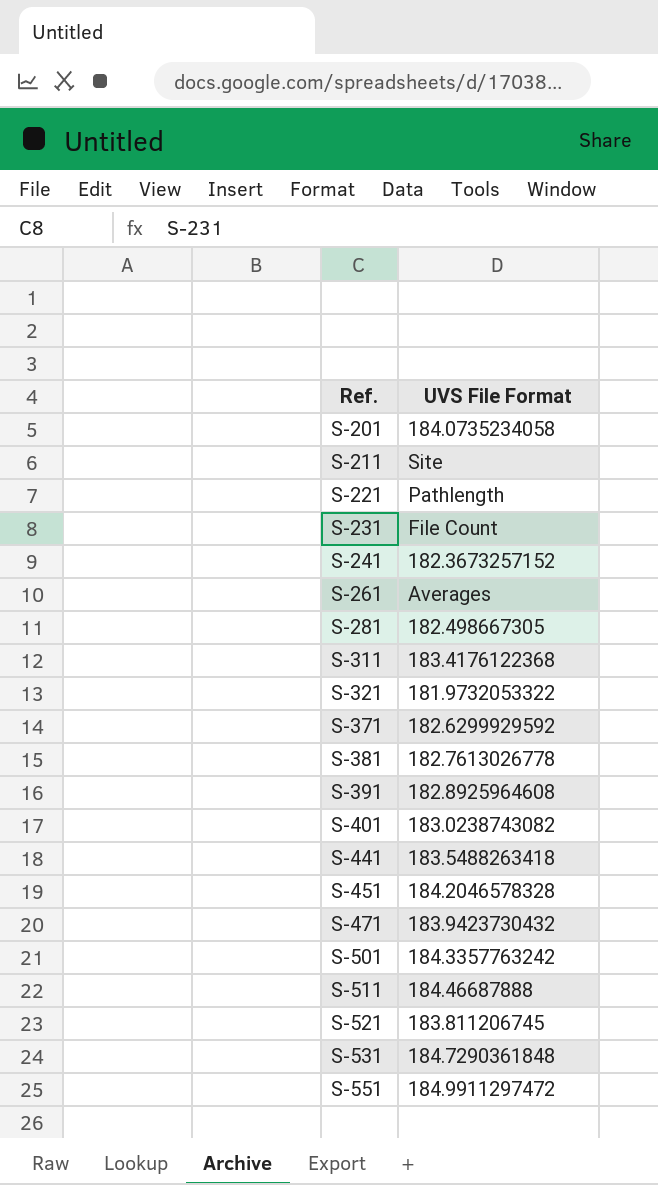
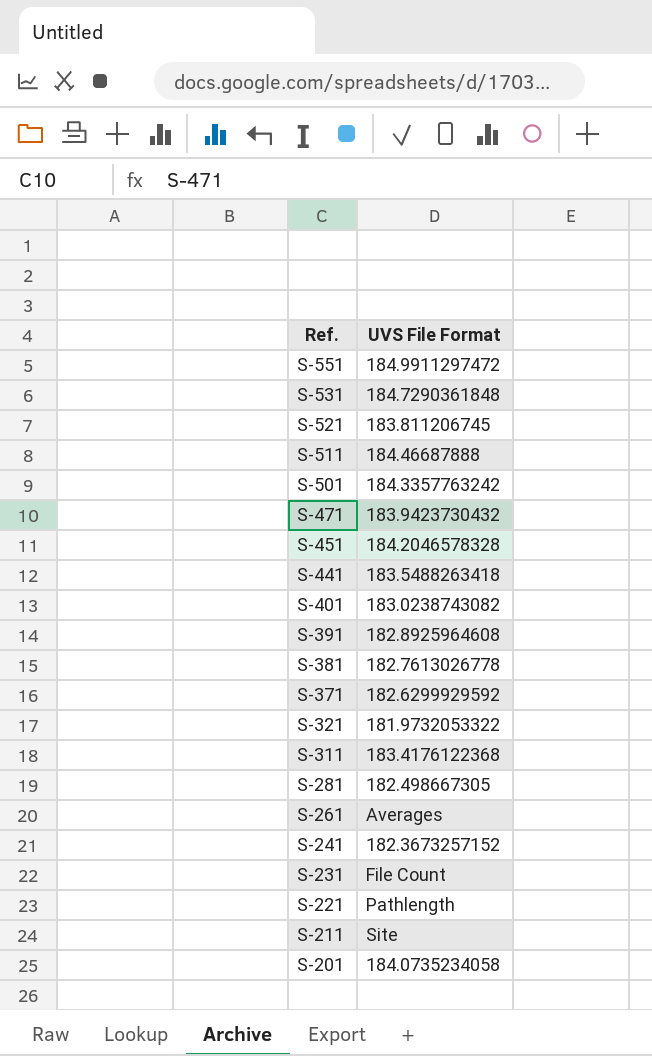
row order: Ref. ascending -> Ref. descending

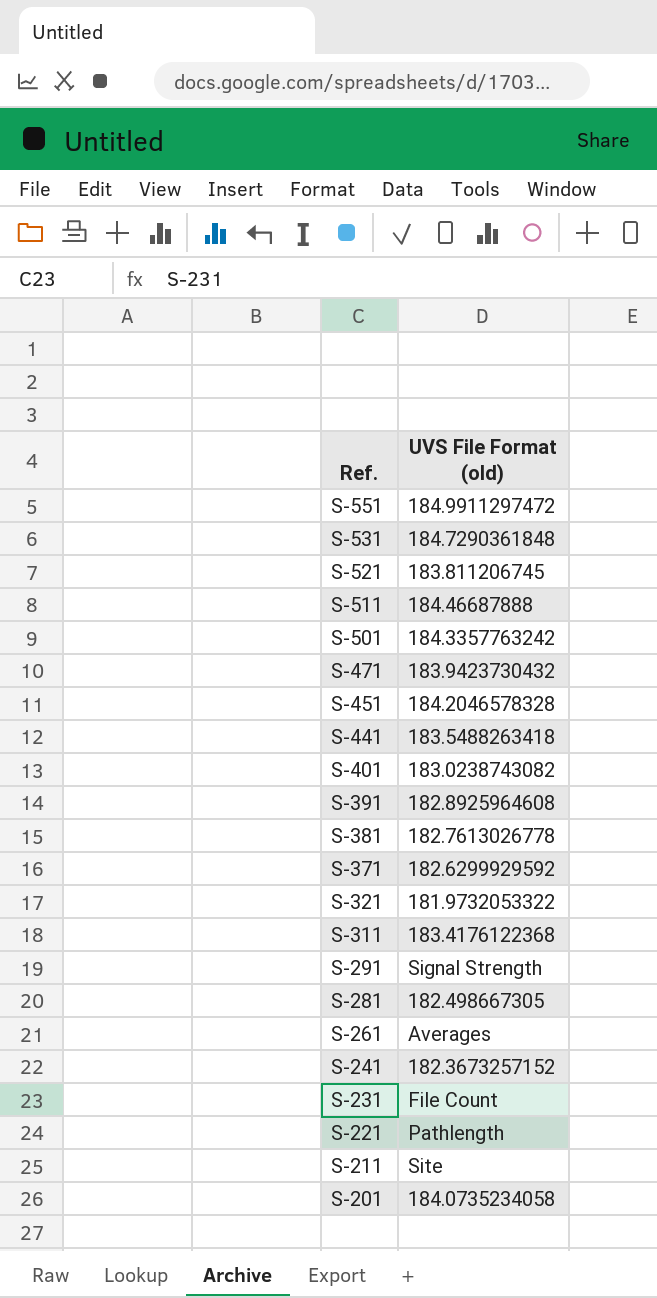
column name: UVS File Format -> UVS File Format (old)
row S-291: none -> Signal Strength

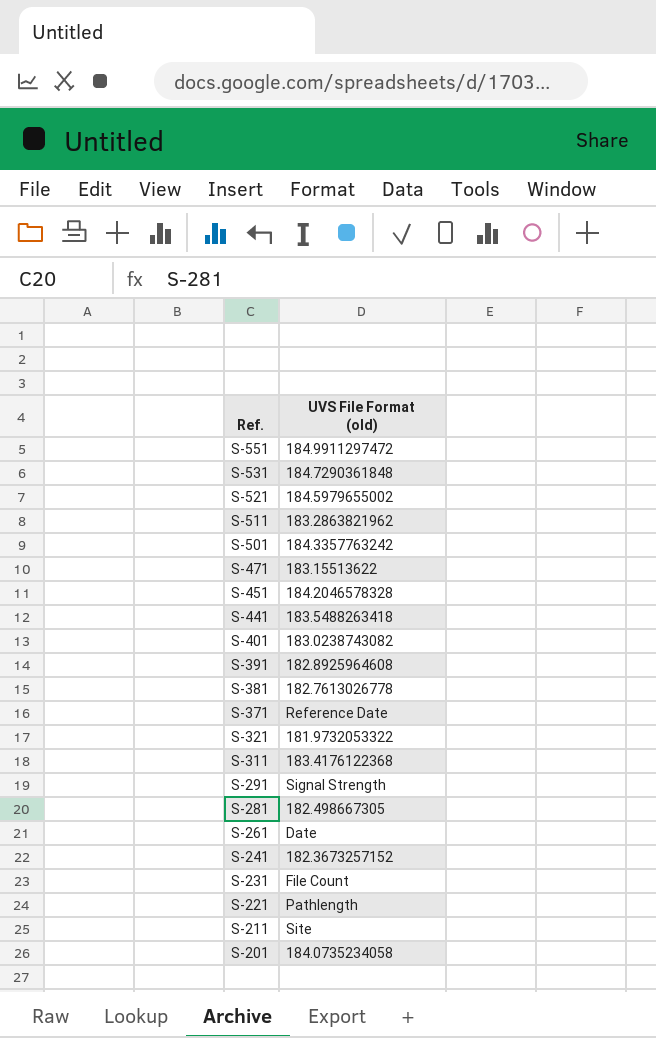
S-521 | UVS File Format (old): 183.811206745 -> 184.5979655002
S-511 | UVS File Format (old): 184.46687888 -> 183.2863821962
S-471 | UVS File Format (old): 183.9423730432 -> 183.15513622
S-371 | UVS File Format (old): 182.6299929592 -> Reference Date
S-261 | UVS File Format (old): Averages -> Date

